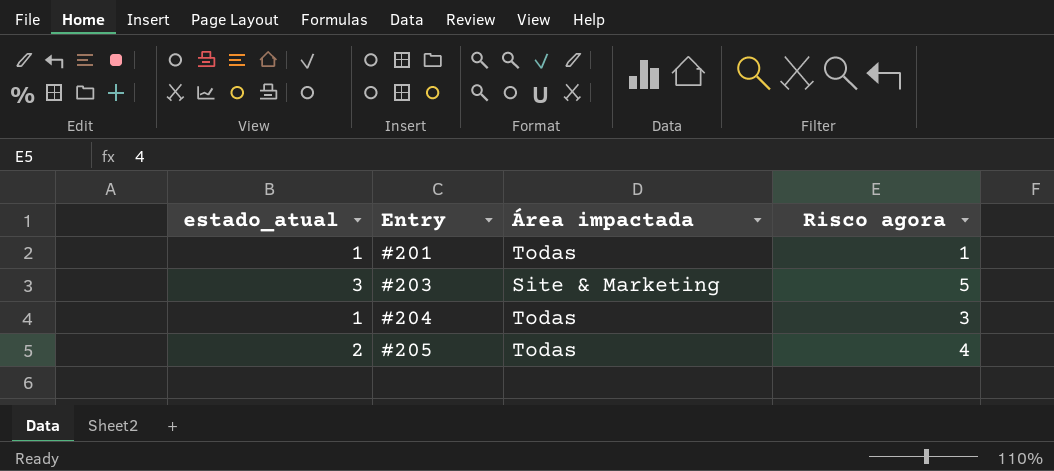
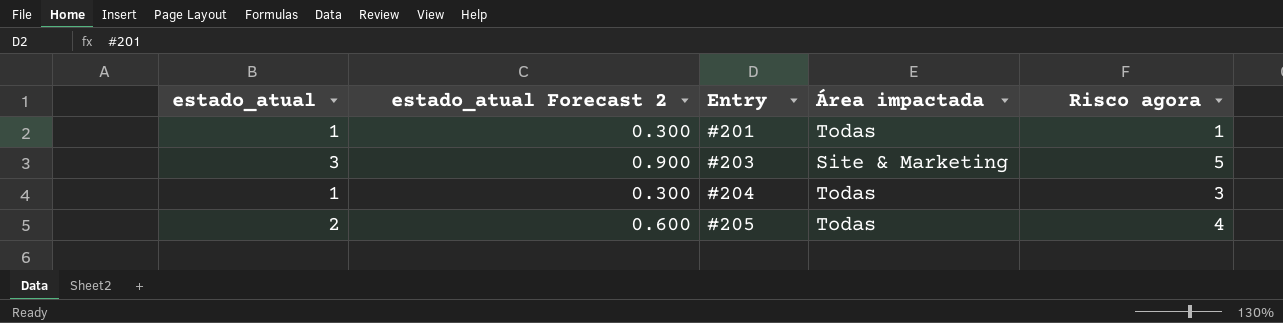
column estado_atual Forecast 2 | formula: none -> [estado_atual] * 0.3

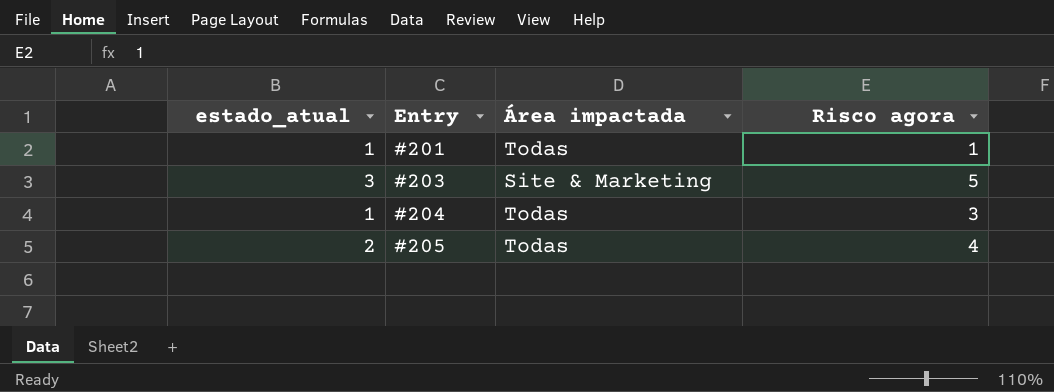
column estado_atual Forecast 2 | formula: [estado_atual] * 0.3 -> none

